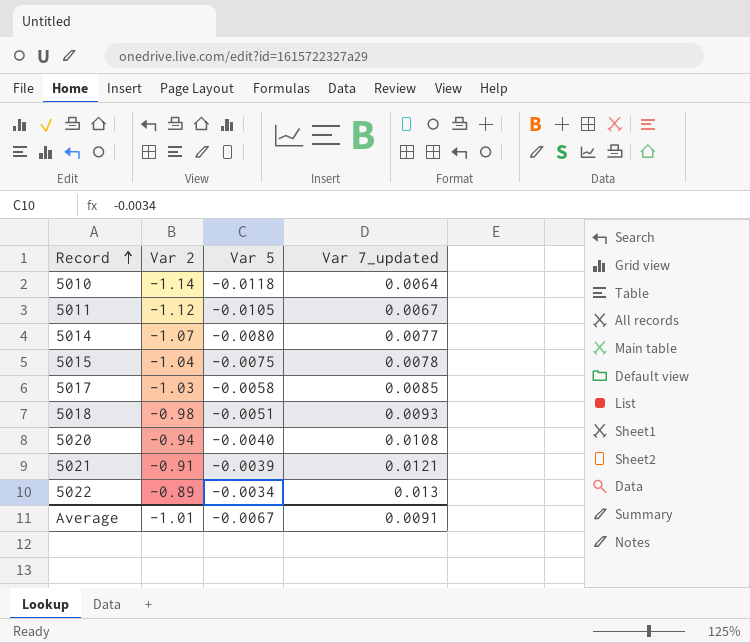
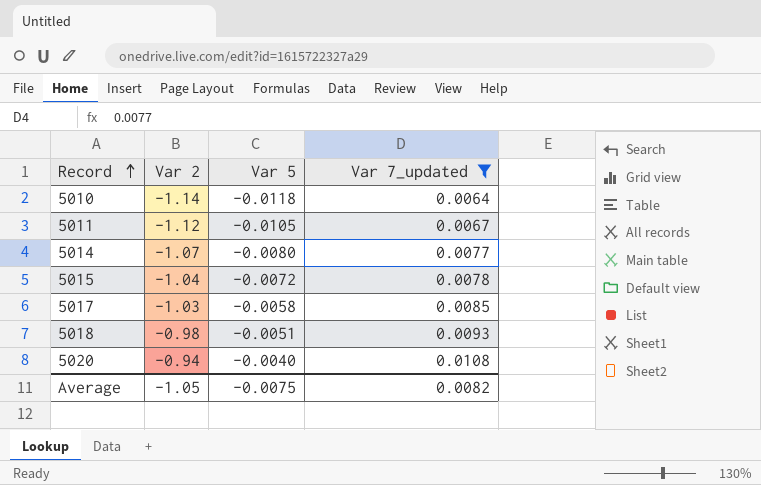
filter: none -> Var 7_updated <= 0.0108
5015 | Var 5: -0.0075 -> -0.0072
Average | Var 2: -1.01 -> -1.05
Average | Var 5: -0.0067 -> -0.0075
Average | Var 7_updated: 0.0091 -> 0.0082

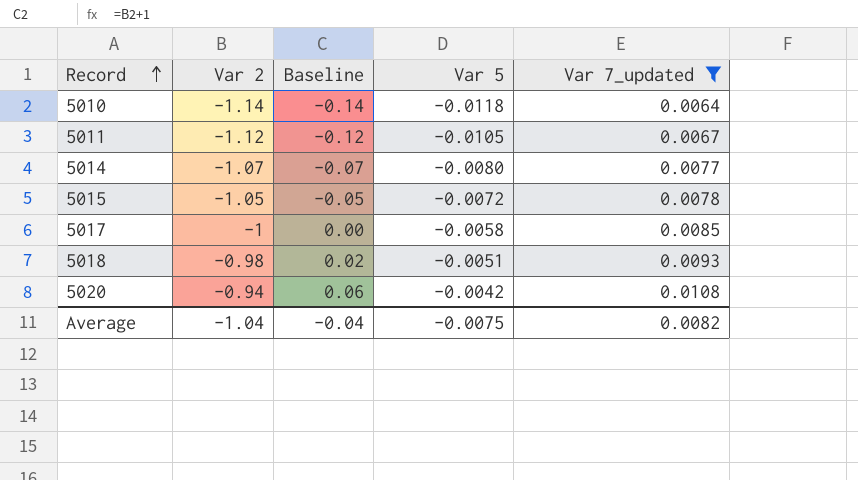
column Baseline | formula: none -> [Var 2] + 1
5015 | Var 2: -1.04 -> -1.05
5017 | Var 2: -1.03 -> -1
5020 | Var 5: -0.0040 -> -0.0042
Average | Var 2: -1.05 -> -1.04

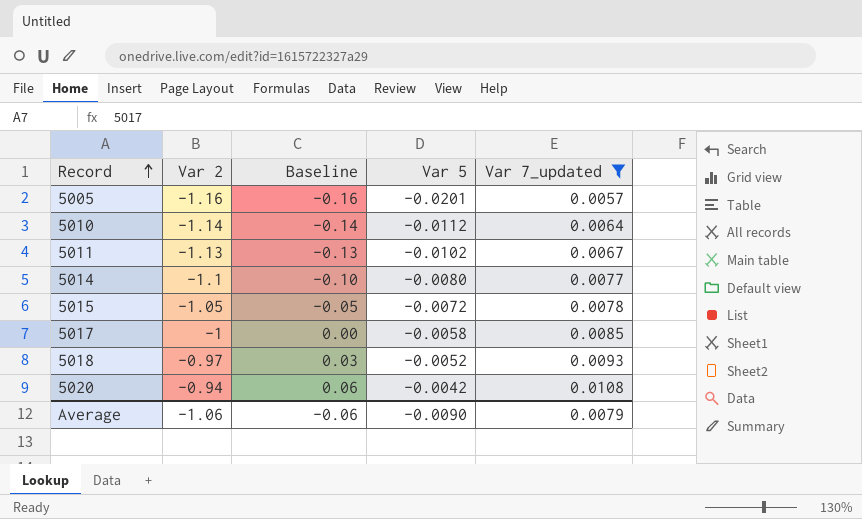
row 5005: none -> -1.16 | -0.16 | -0.0201 | 0.0057
5010 | Var 5: -0.0118 -> -0.0112
5011 | Var 2: -1.12 -> -1.13
5011 | Baseline: -0.12 -> -0.13
5011 | Var 5: -0.0105 -> -0.0102
5014 | Var 2: -1.07 -> -1.1
5014 | Baseline: -0.07 -> -0.10
5018 | Var 2: -0.98 -> -0.97
5018 | Baseline: 0.02 -> 0.03
5018 | Var 5: -0.0051 -> -0.0052
Average | Var 2: -1.04 -> -1.06
Average | Baseline: -0.04 -> -0.06
Average | Var 5: -0.0075 -> -0.0090
Average | Var 7_updated: 0.0082 -> 0.0079

